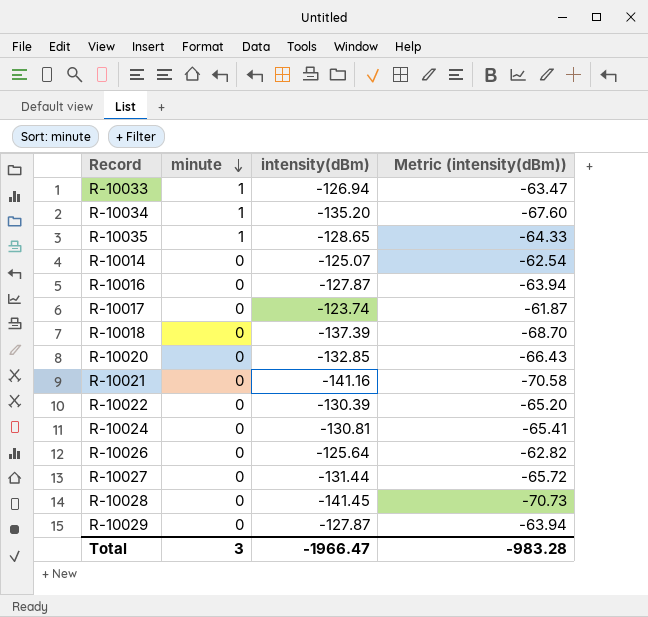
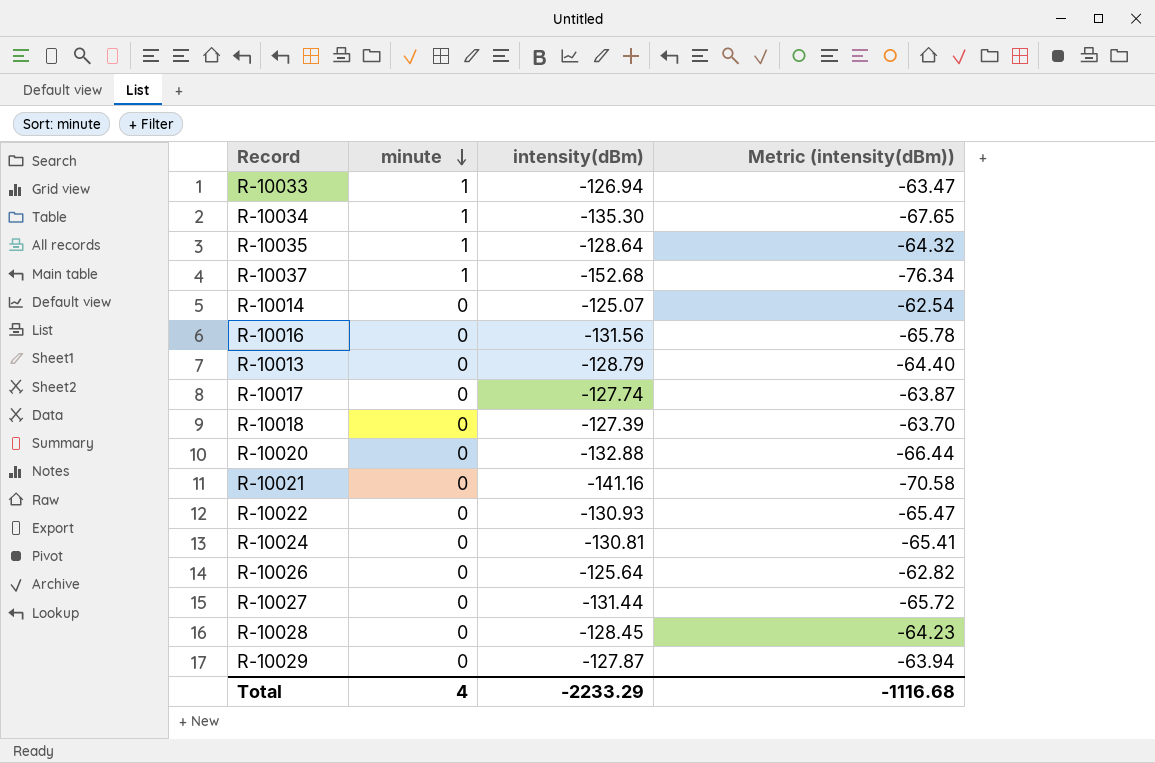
R-10034 | intensity(dBm): -135.20 -> -135.30
R-10034 | Metric (intensity(dBm)): -67.60 -> -67.65
R-10035 | intensity(dBm): -128.65 -> -128.64
R-10035 | Metric (intensity(dBm)): -64.33 -> -64.32
row R-10037: none -> 1 | -152.68 | -76.34
R-10016 | intensity(dBm): -127.87 -> -131.56
R-10016 | Metric (intensity(dBm)): -63.94 -> -65.78
row R-10013: none -> 0 | -128.79 | -64.40
R-10017 | intensity(dBm): -123.74 -> -127.74
R-10017 | Metric (intensity(dBm)): -61.87 -> -63.87
R-10018 | intensity(dBm): -137.39 -> -127.39
R-10018 | Metric (intensity(dBm)): -68.70 -> -63.70
R-10020 | intensity(dBm): -132.85 -> -132.88
R-10020 | Metric (intensity(dBm)): -66.43 -> -66.44
R-10022 | intensity(dBm): -130.39 -> -130.93
R-10022 | Metric (intensity(dBm)): -65.20 -> -65.47
R-10028 | intensity(dBm): -141.45 -> -128.45
R-10028 | Metric (intensity(dBm)): -70.73 -> -64.23
Total | minute: 3 -> 4
Total | intensity(dBm): -1966.47 -> -2233.29
Total | Metric (intensity(dBm)): -983.28 -> -1116.68

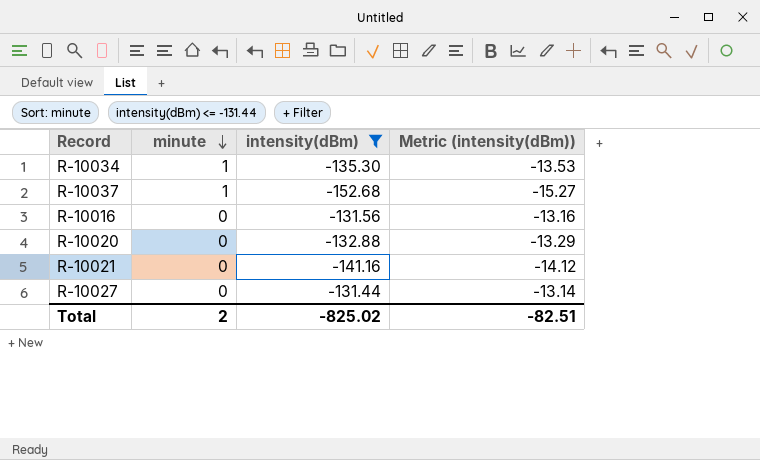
filter: none -> intensity(dBm) <= -131.44
column Metric (intensity(dBm)) | formula: [intensity(dBm)] * 0.5 -> [intensity(dBm)] * 0.1
Total | minute: 4 -> 2
Total | intensity(dBm): -2233.29 -> -825.02
Total | Metric (intensity(dBm)): -1116.68 -> -82.51

